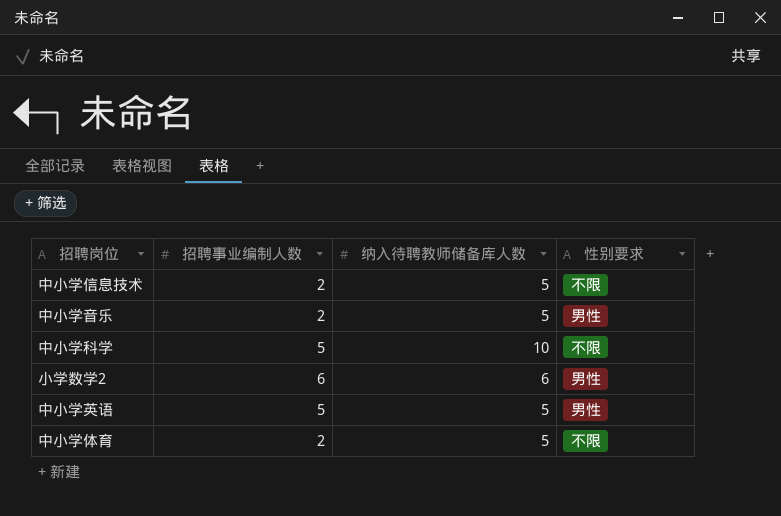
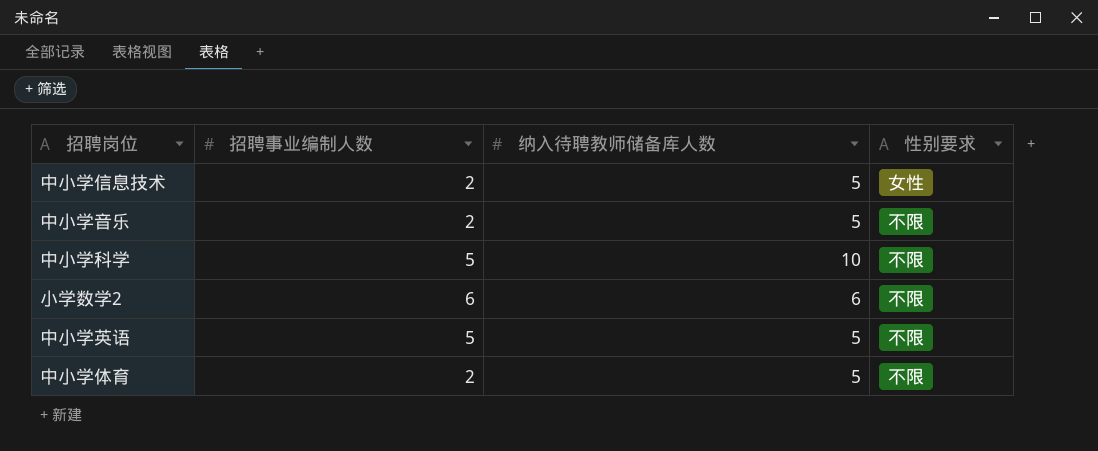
中小学信息技术 | 性别要求: 不限 -> 女性
中小学音乐 | 性别要求: 男性 -> 不限
小学数学2 | 性别要求: 男性 -> 不限
中小学英语 | 性别要求: 男性 -> 不限

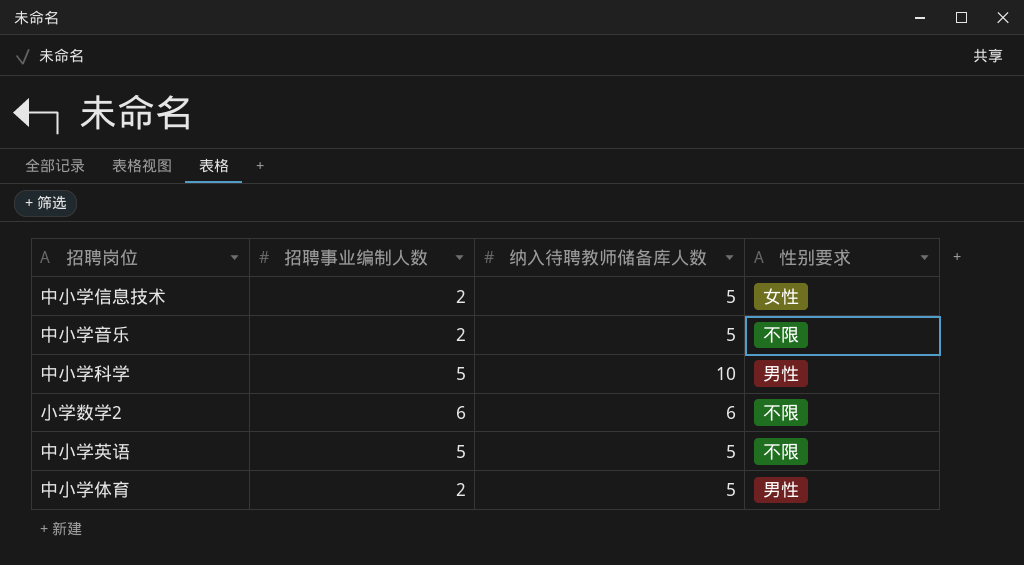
中小学科学 | 性别要求: 不限 -> 男性
中小学体育 | 性别要求: 不限 -> 男性

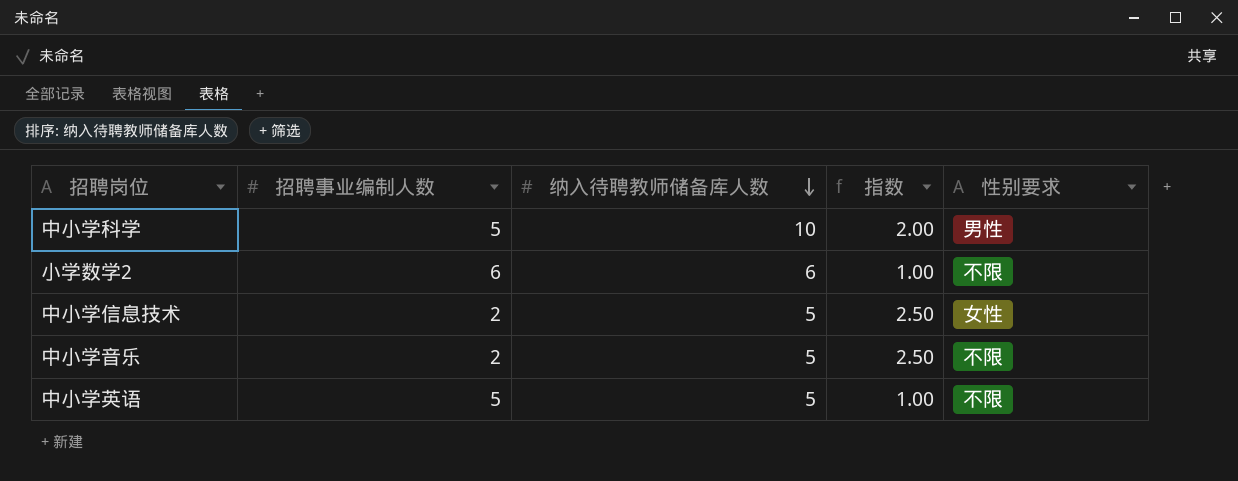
row order: none -> 纳入待聘教师储备库人数 descending
column 指数 | formula: none -> [纳入待聘教师储备库人数] / [招聘事业编制人数]
row 中小学体育: 2 | 5 | 男性 -> none

